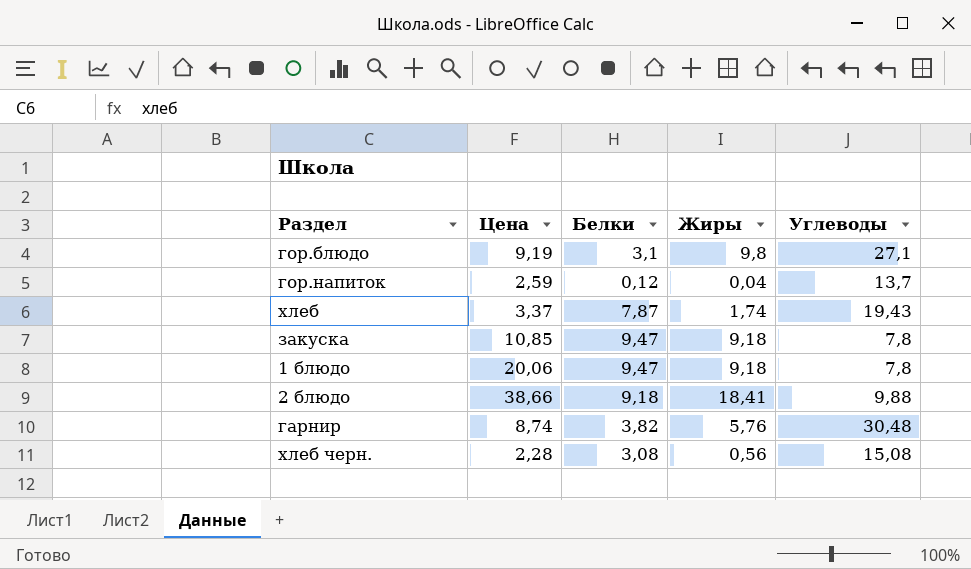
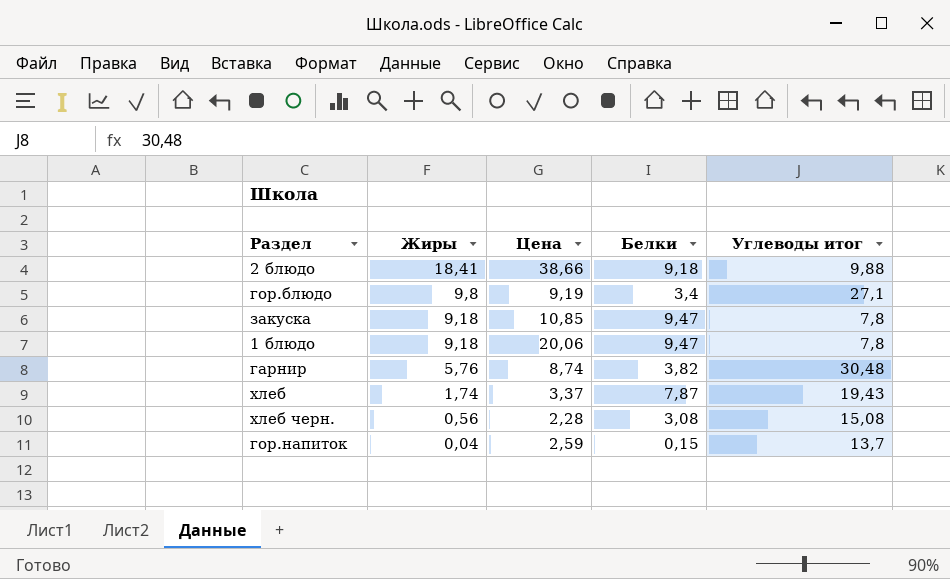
row order: none -> Жиры descending
column Жиры | position: 4 -> 2
column name: Углеводы -> Углеводы итог
гор.блюдо | Белки: 3,1 -> 3,4
гор.напиток | Белки: 0,12 -> 0,15

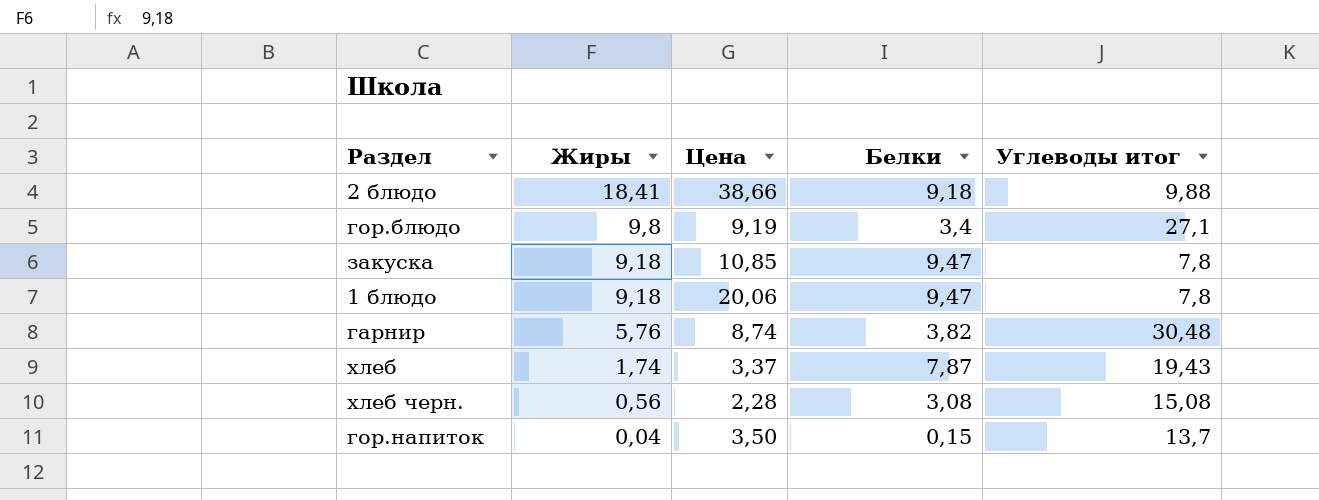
гор.напиток | Цена: 2,59 -> 3,50

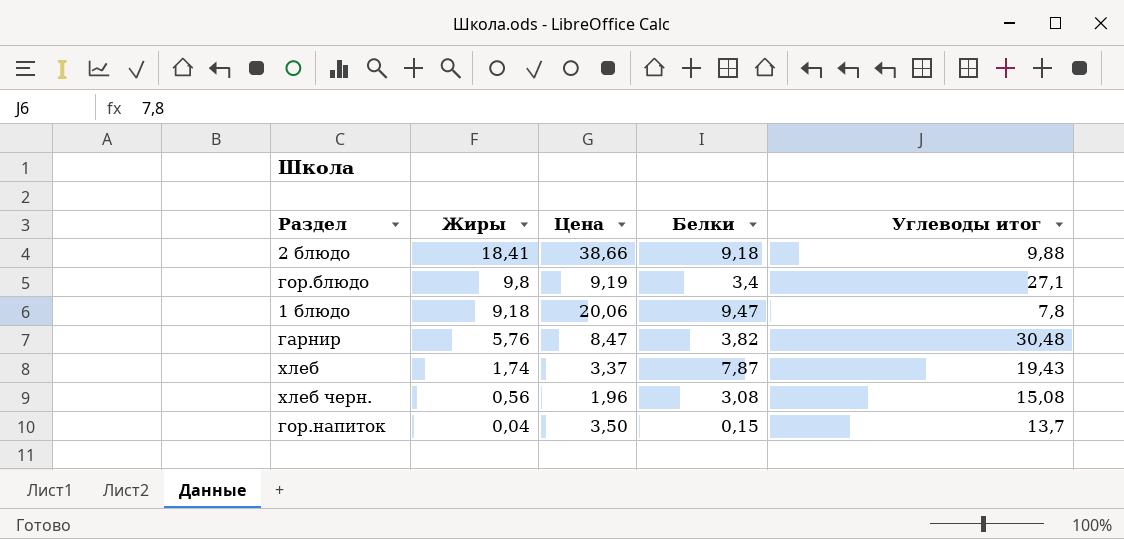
row закуска: 9,18 | 10,85 | 9,47 | 7,8 -> none
гарнир | Цена: 8,74 -> 8,47
хлеб черн. | Цена: 2,28 -> 1,96

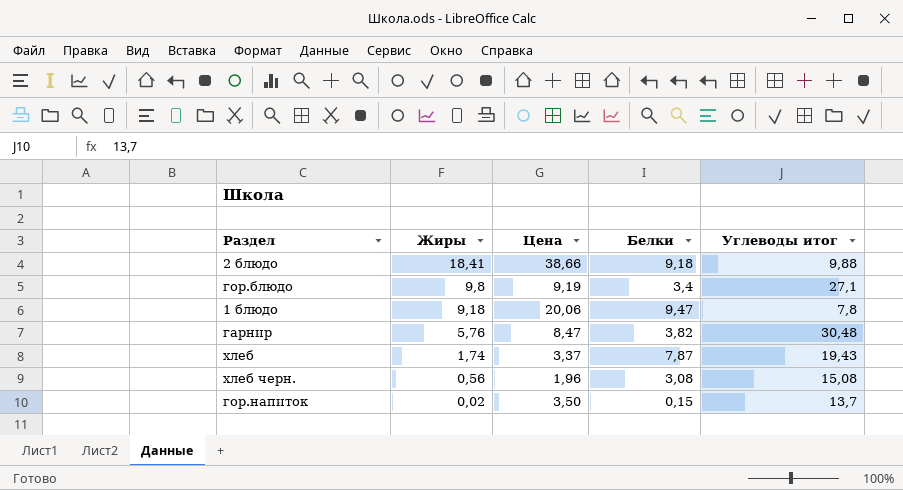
гор.напиток | Жиры: 0,04 -> 0,02

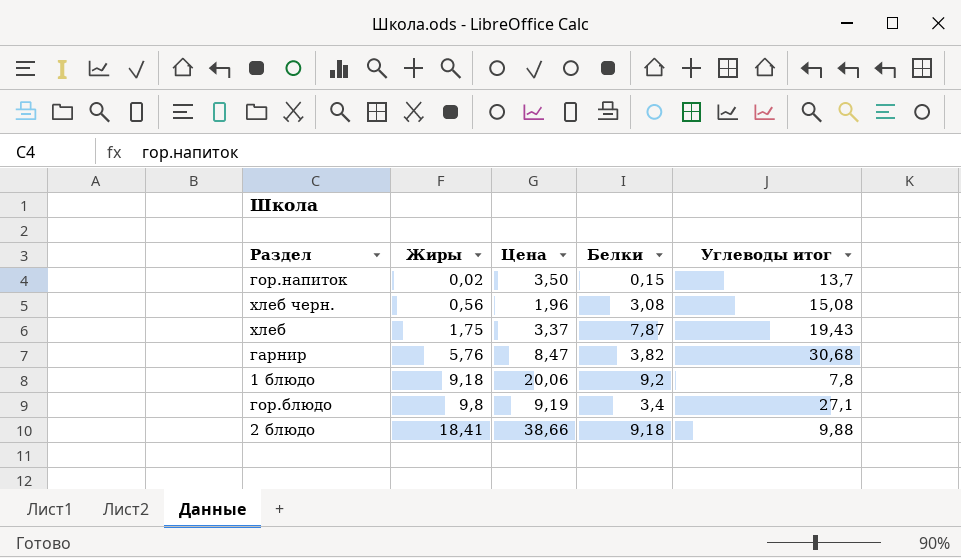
row order: Жиры descending -> Жиры ascending
хлеб | Жиры: 1,74 -> 1,75
гарнир | Углеводы итог: 30,48 -> 30,68
1 блюдо | Белки: 9,47 -> 9,2

